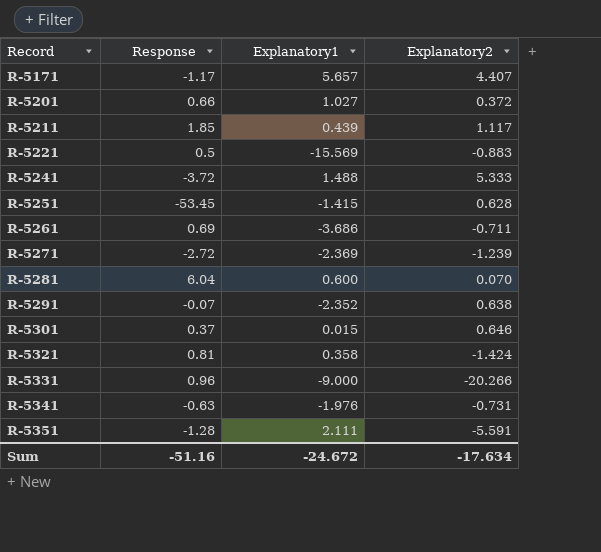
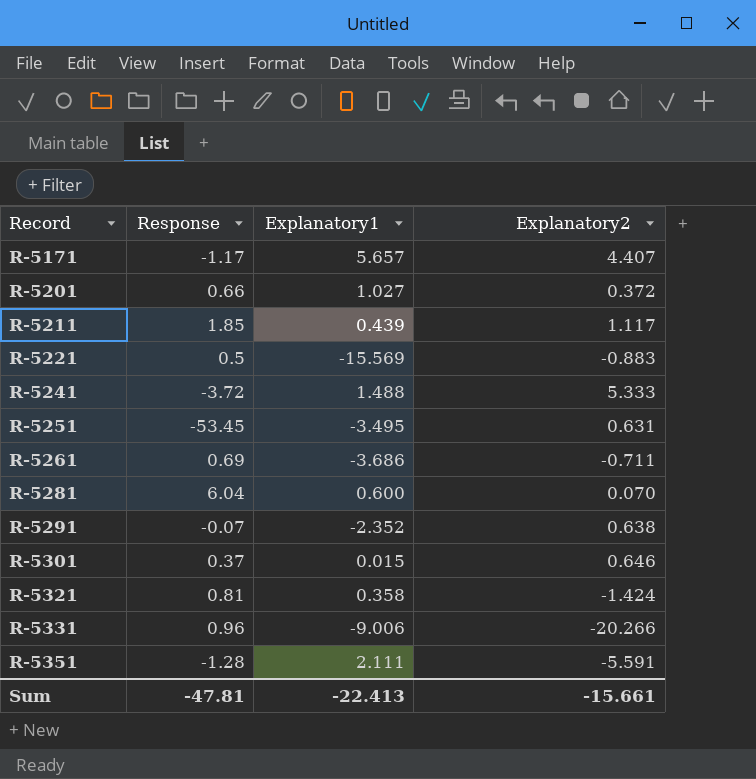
row R-5271: -2.72 | -2.369 | -1.239 -> none
row R-5341: -0.63 | -1.976 | -0.731 -> none
R-5251 | Explanatory1: -1.415 -> -3.495
R-5251 | Explanatory2: 0.628 -> 0.631
R-5331 | Explanatory1: -9.000 -> -9.006
Sum | Response: -51.16 -> -47.81
Sum | Explanatory1: -24.672 -> -22.413
Sum | Explanatory2: -17.634 -> -15.661

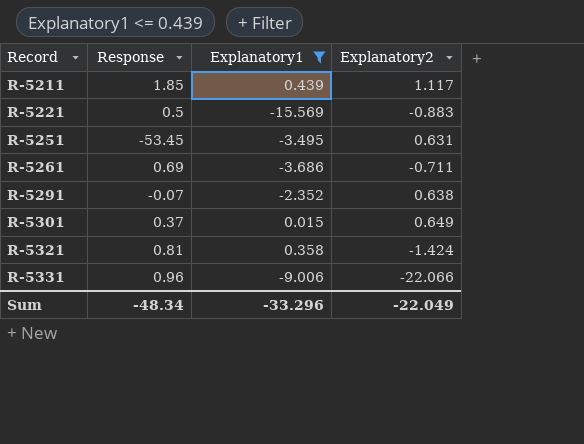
filter: none -> Explanatory1 <= 0.439
R-5301 | Explanatory2: 0.646 -> 0.649
R-5331 | Explanatory2: -20.266 -> -22.066
Sum | Response: -47.81 -> -48.34
Sum | Explanatory1: -22.413 -> -33.296
Sum | Explanatory2: -15.661 -> -22.049

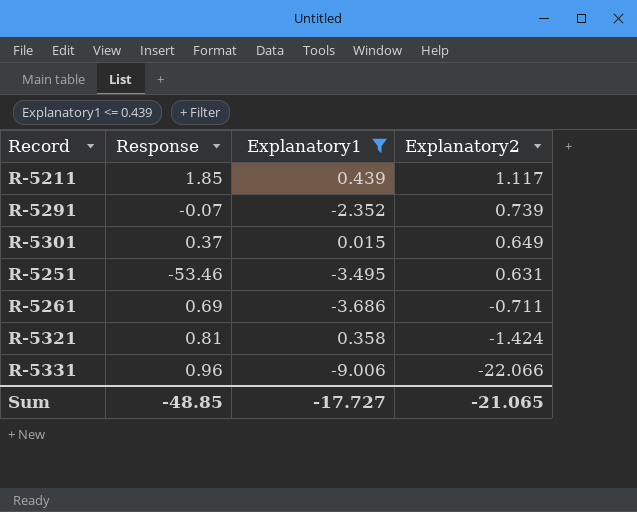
row order: Record ascending -> Explanatory2 descending
row R-5221: 0.5 | -15.569 | -0.883 -> none
R-5291 | Explanatory2: 0.638 -> 0.739
R-5251 | Response: -53.45 -> -53.46
Sum | Response: -48.34 -> -48.85
Sum | Explanatory1: -33.296 -> -17.727
Sum | Explanatory2: -22.049 -> -21.065

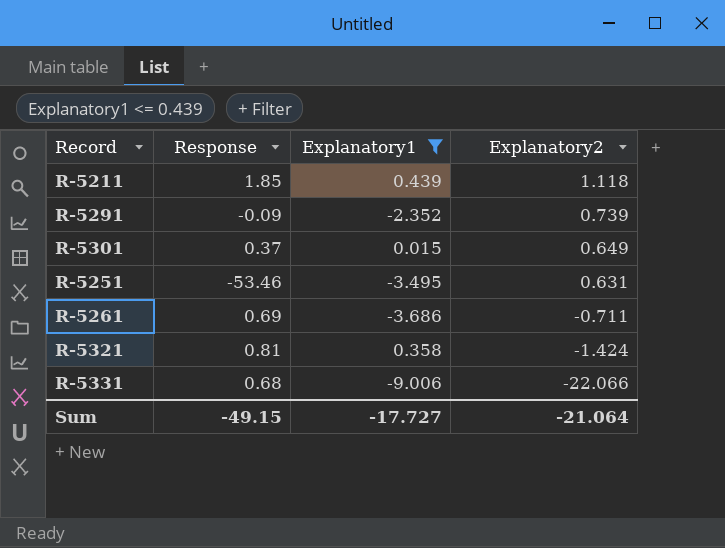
R-5211 | Explanatory2: 1.117 -> 1.118
R-5291 | Response: -0.07 -> -0.09
R-5331 | Response: 0.96 -> 0.68
Sum | Response: -48.85 -> -49.15
Sum | Explanatory2: -21.065 -> -21.064

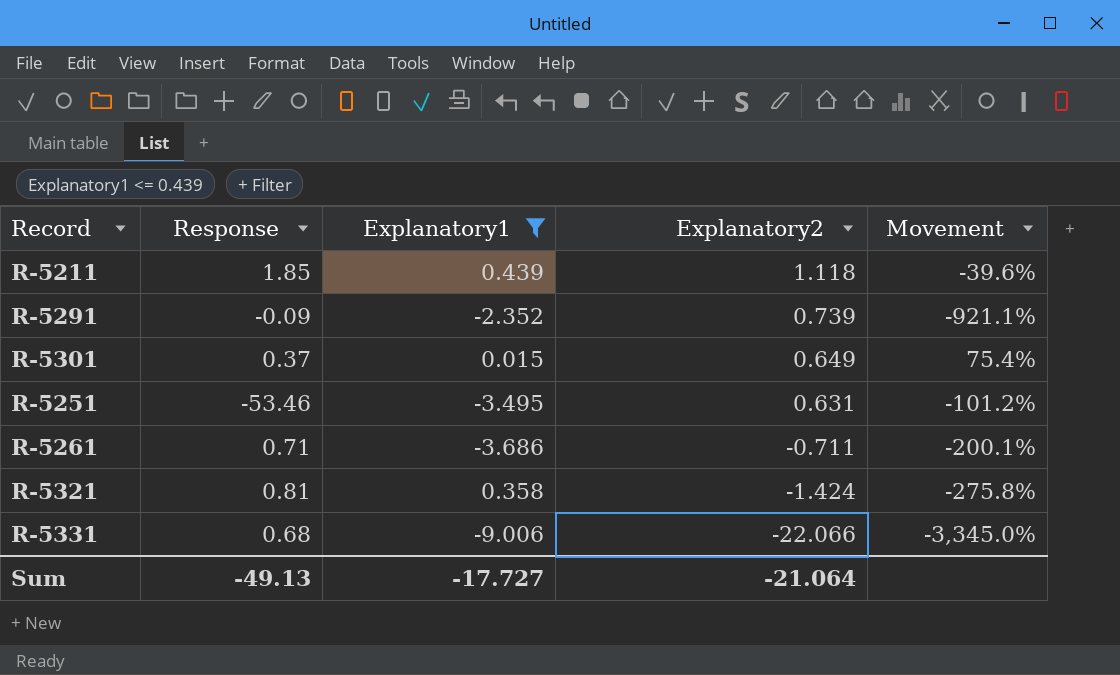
column Movement | formula: none -> ([Explanatory2] - [Response]) / [Response]
R-5261 | Response: 0.69 -> 0.71
Sum | Response: -49.15 -> -49.13

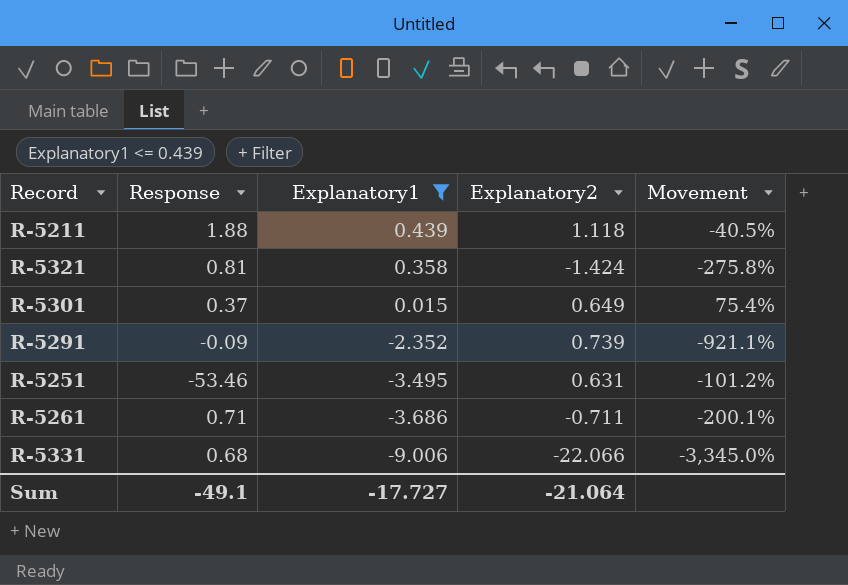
row order: Explanatory2 descending -> Explanatory1 descending
R-5211 | Response: 1.85 -> 1.88
R-5211 | Movement: -39.6% -> -40.5%
Sum | Response: -49.13 -> -49.1

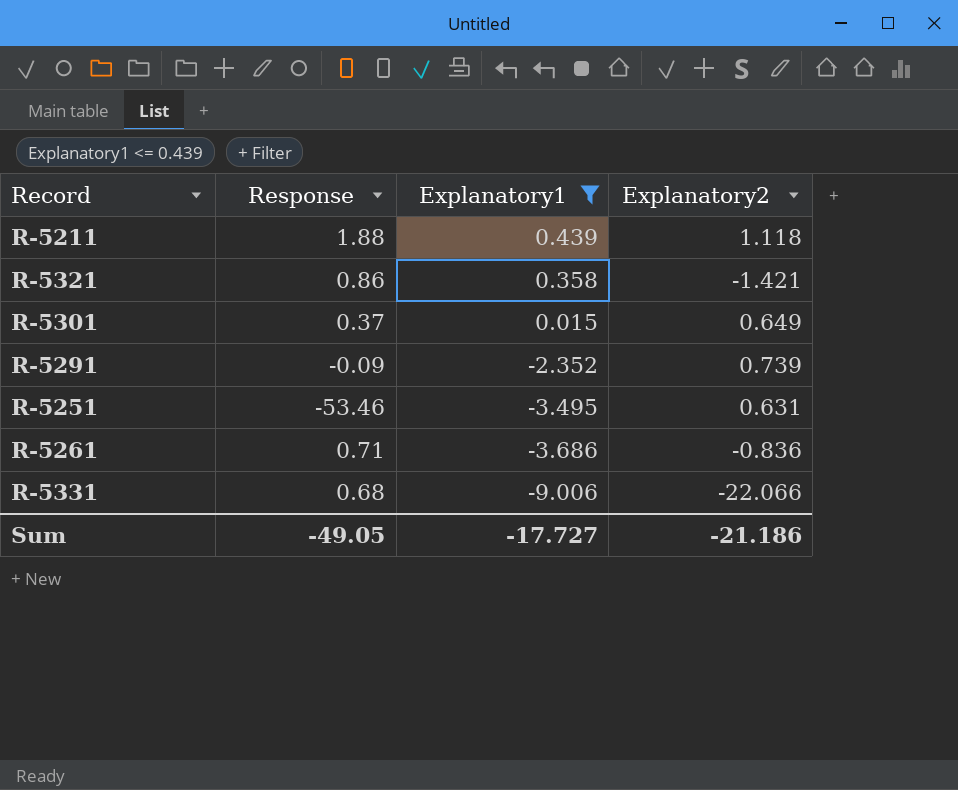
column Movement | formula: ([Explanatory2] - [Response]) / [Response] -> none
R-5321 | Response: 0.81 -> 0.86
R-5321 | Explanatory2: -1.424 -> -1.421
R-5261 | Explanatory2: -0.711 -> -0.836
Sum | Response: -49.1 -> -49.05
Sum | Explanatory2: -21.064 -> -21.186

